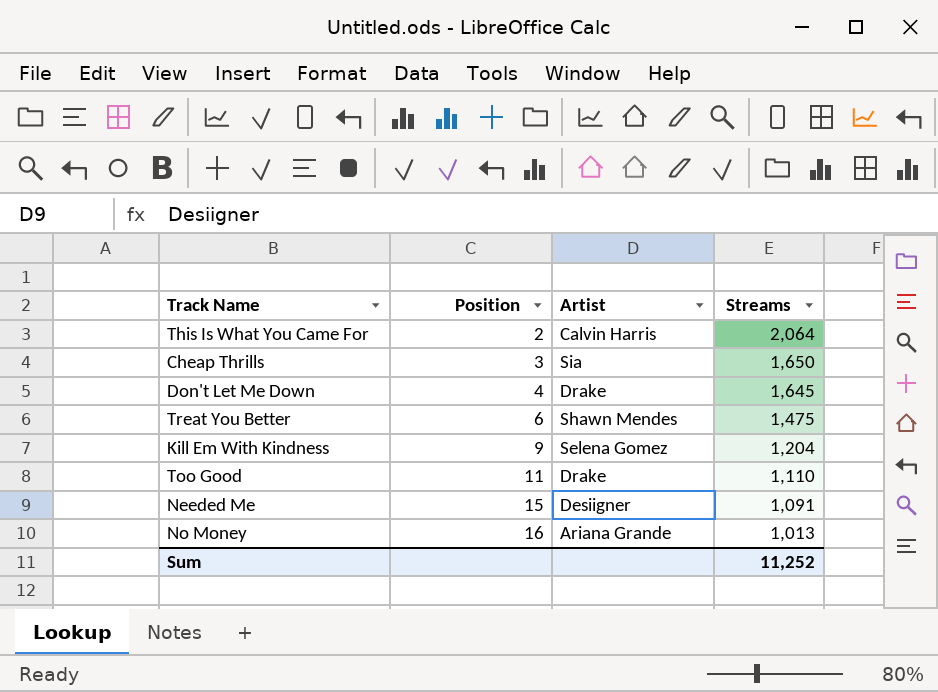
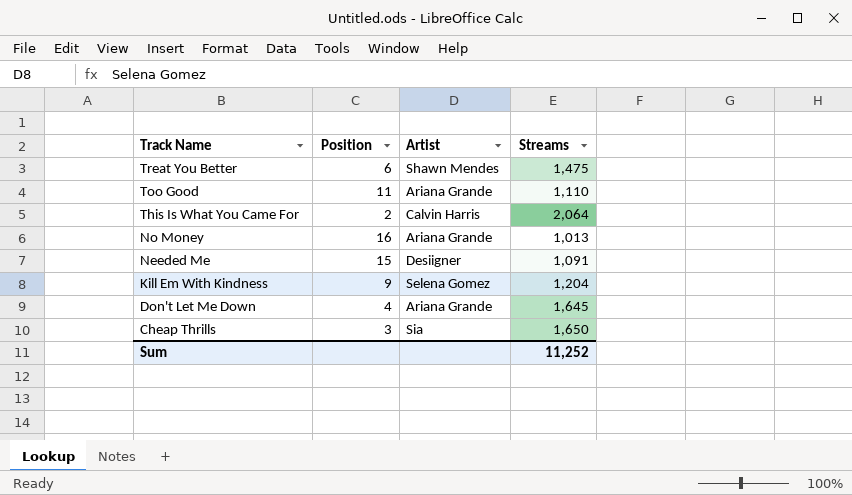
row order: Position ascending -> Track Name descending
Too Good | Artist: Drake -> Ariana Grande
Don't Let Me Down | Artist: Drake -> Ariana Grande

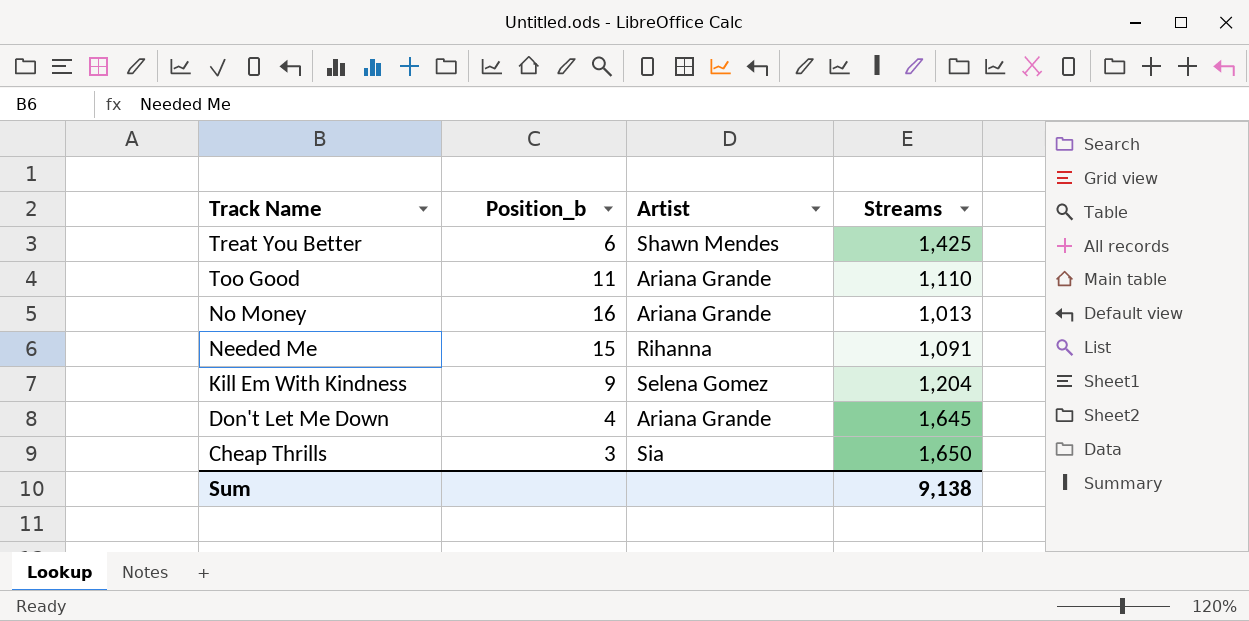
column name: Position -> Position_b
row This Is What You Came For: 2 | Calvin Harris | 2,064 -> none
Treat You Better | Streams: 1,475 -> 1,425
Needed Me | Artist: Desiigner -> Rihanna
Sum | Streams: 11,252 -> 9,138

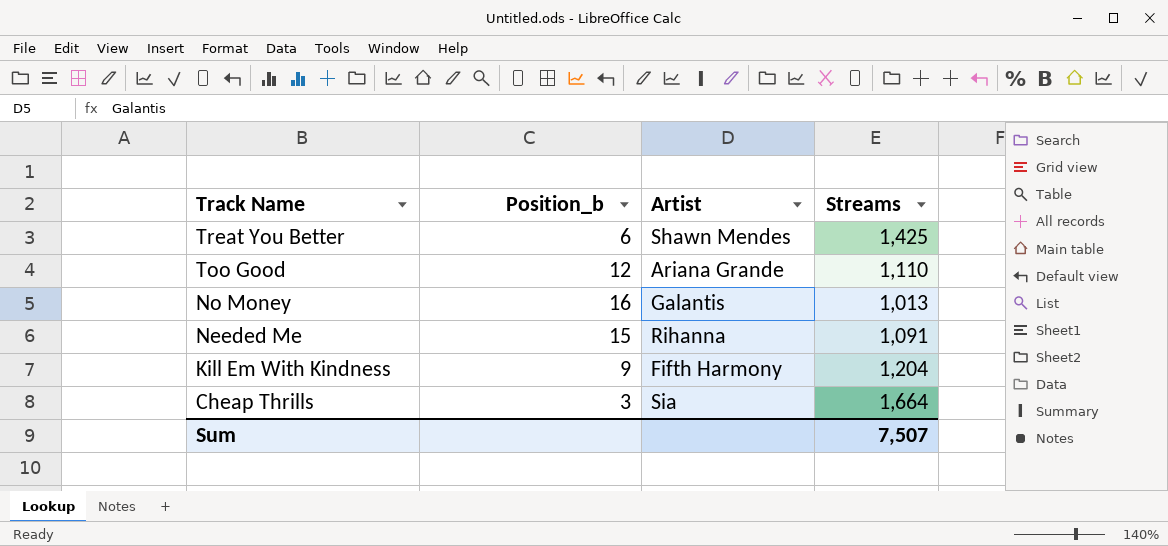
row Don't Let Me Down: 4 | Ariana Grande | 1,645 -> none
Too Good | Position_b: 11 -> 12
No Money | Artist: Ariana Grande -> Galantis
Kill Em With Kindness | Artist: Selena Gomez -> Fifth Harmony
Cheap Thrills | Streams: 1,650 -> 1,664
Sum | Streams: 9,138 -> 7,507

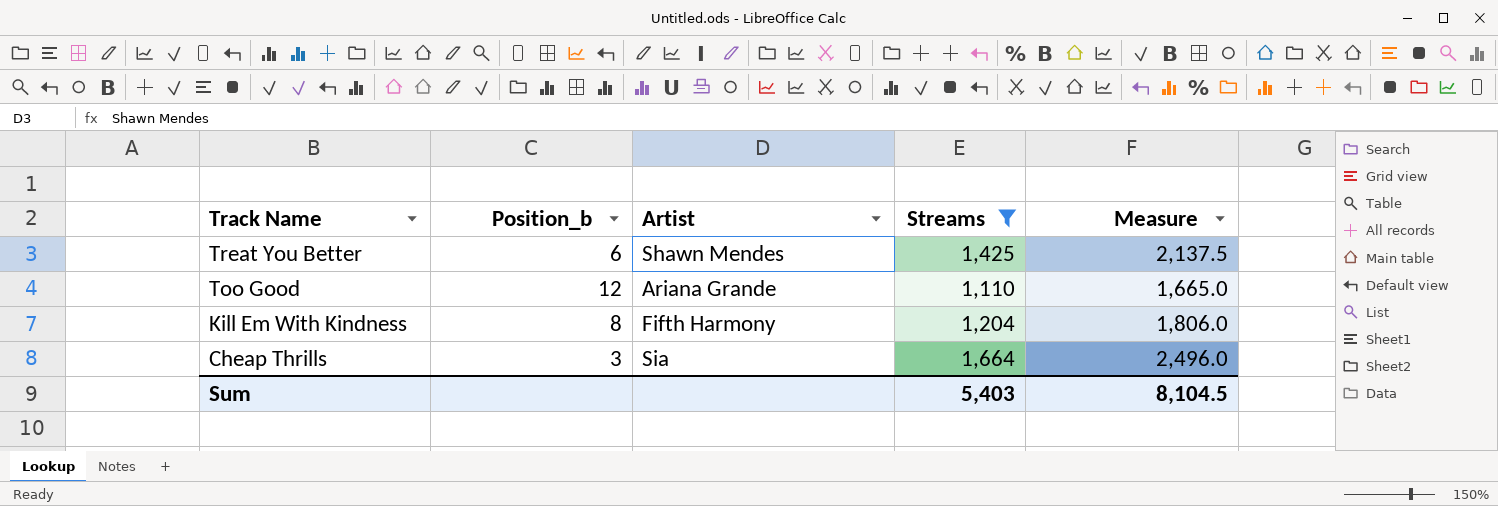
filter: none -> Streams >= 1,110
column Measure | formula: none -> [Streams] * 1.5
Kill Em With Kindness | Position_b: 9 -> 8
Sum | Streams: 7,507 -> 5,403

